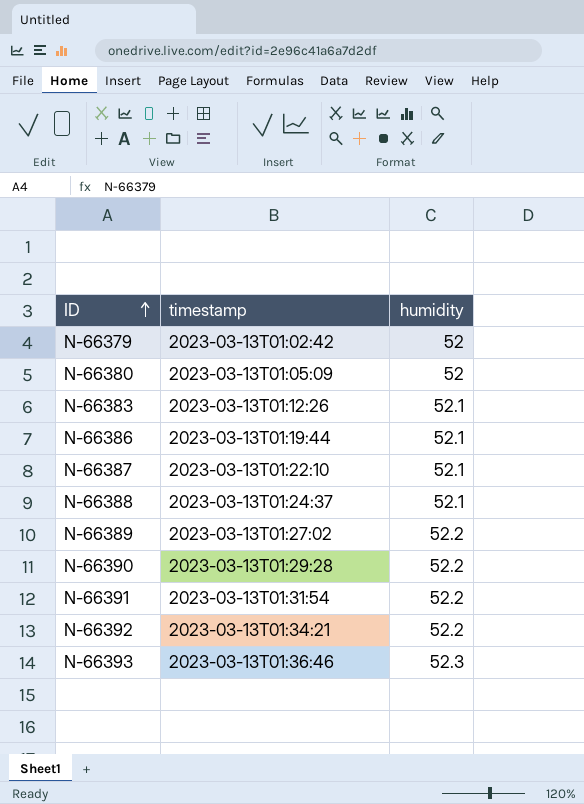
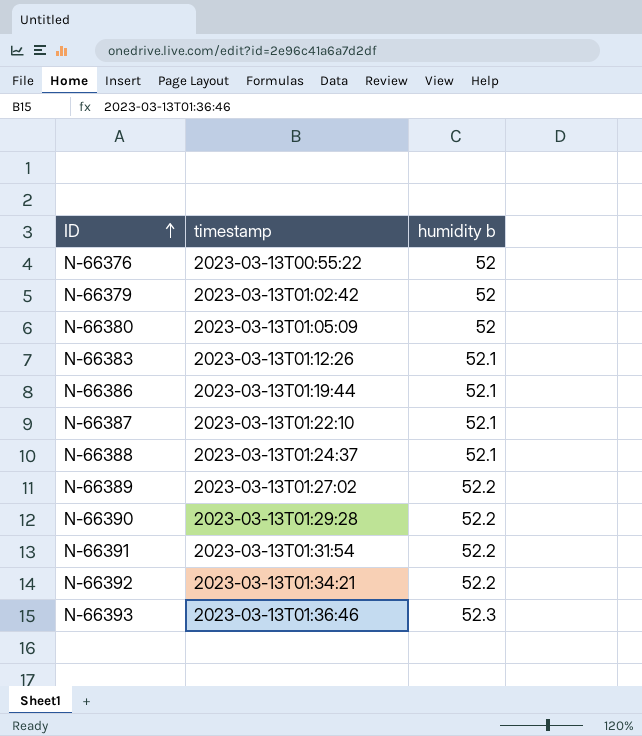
column name: humidity -> humidity b
row N-66376: none -> 2023-03-13T00:55:22 | 52

